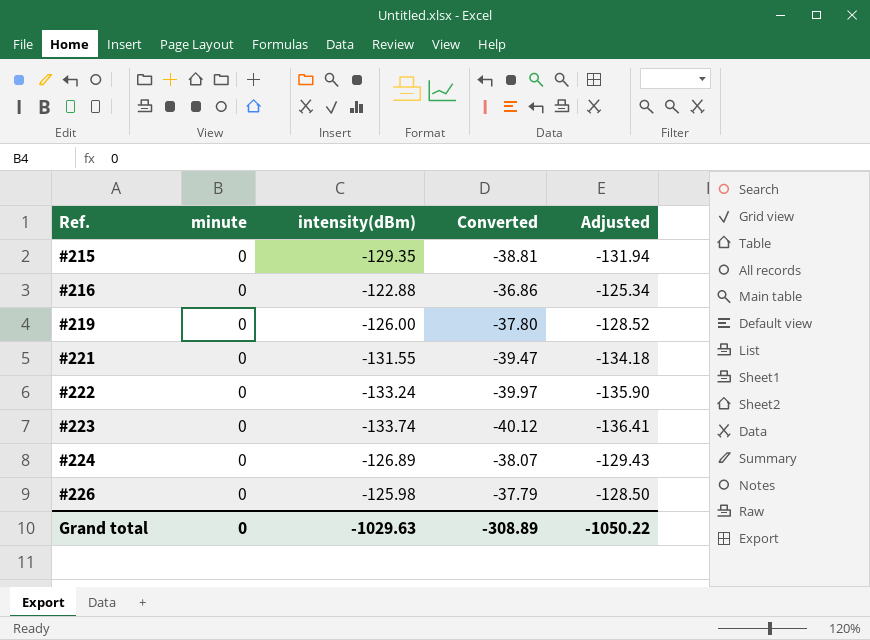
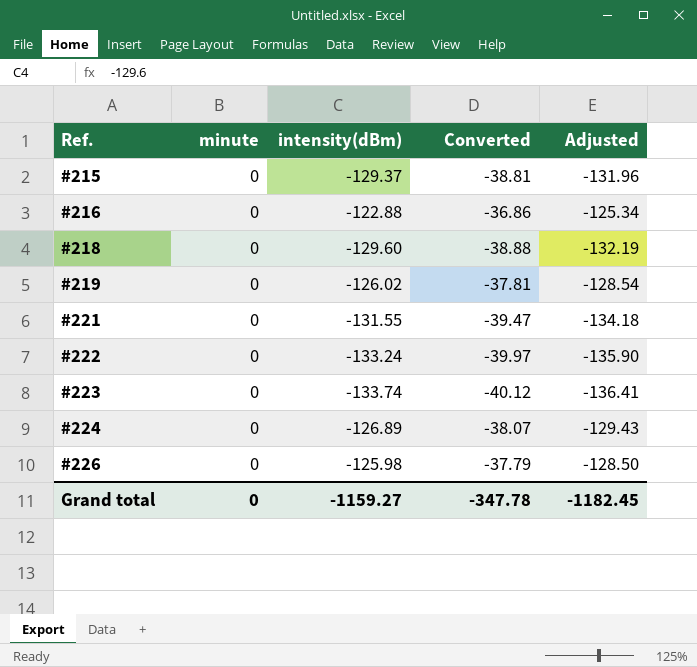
#215 | intensity(dBm): -129.35 -> -129.37
#215 | Adjusted: -131.94 -> -131.96
row #218: none -> 0 | -129.60 | -38.88 | -132.19
#219 | intensity(dBm): -126.00 -> -126.02
#219 | Converted: -37.80 -> -37.81
#219 | Adjusted: -128.52 -> -128.54
Grand total | intensity(dBm): -1029.63 -> -1159.27
Grand total | Converted: -308.89 -> -347.78
Grand total | Adjusted: -1050.22 -> -1182.45

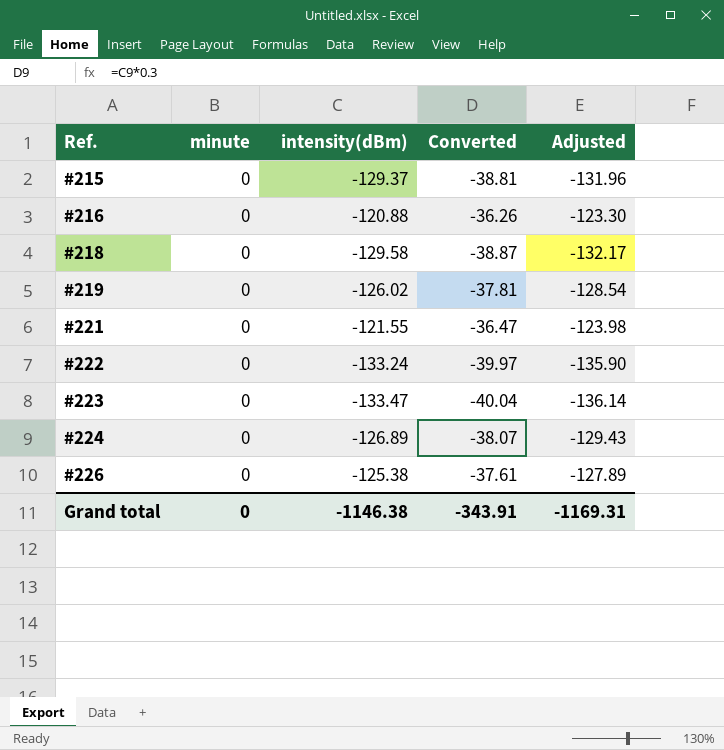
#216 | intensity(dBm): -122.88 -> -120.88
#216 | Converted: -36.86 -> -36.26
#216 | Adjusted: -125.34 -> -123.30
#218 | intensity(dBm): -129.60 -> -129.58
#218 | Converted: -38.88 -> -38.87
#218 | Adjusted: -132.19 -> -132.17
#221 | intensity(dBm): -131.55 -> -121.55
#221 | Converted: -39.47 -> -36.47
#221 | Adjusted: -134.18 -> -123.98
#223 | intensity(dBm): -133.74 -> -133.47
#223 | Converted: -40.12 -> -40.04
#223 | Adjusted: -136.41 -> -136.14
#226 | intensity(dBm): -125.98 -> -125.38
#226 | Converted: -37.79 -> -37.61
#226 | Adjusted: -128.50 -> -127.89
Grand total | intensity(dBm): -1159.27 -> -1146.38
Grand total | Converted: -347.78 -> -343.91
Grand total | Adjusted: -1182.45 -> -1169.31

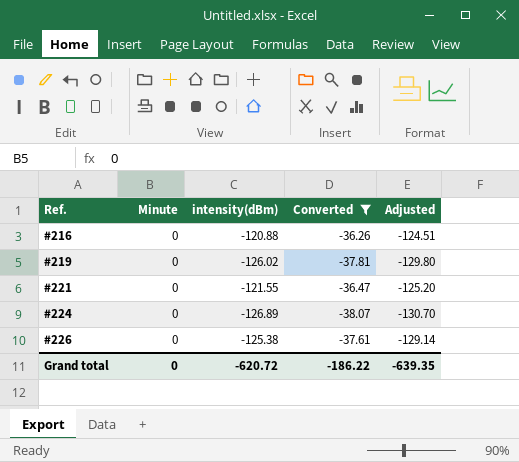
filter: none -> Converted >= -38.07
column name: minute -> Minute
column Adjusted | formula: [intensity(dBm)] * 1.02 -> [intensity(dBm)] * 1.03
Grand total | intensity(dBm): -1146.38 -> -620.72
Grand total | Converted: -343.91 -> -186.22
Grand total | Adjusted: -1169.31 -> -639.35

